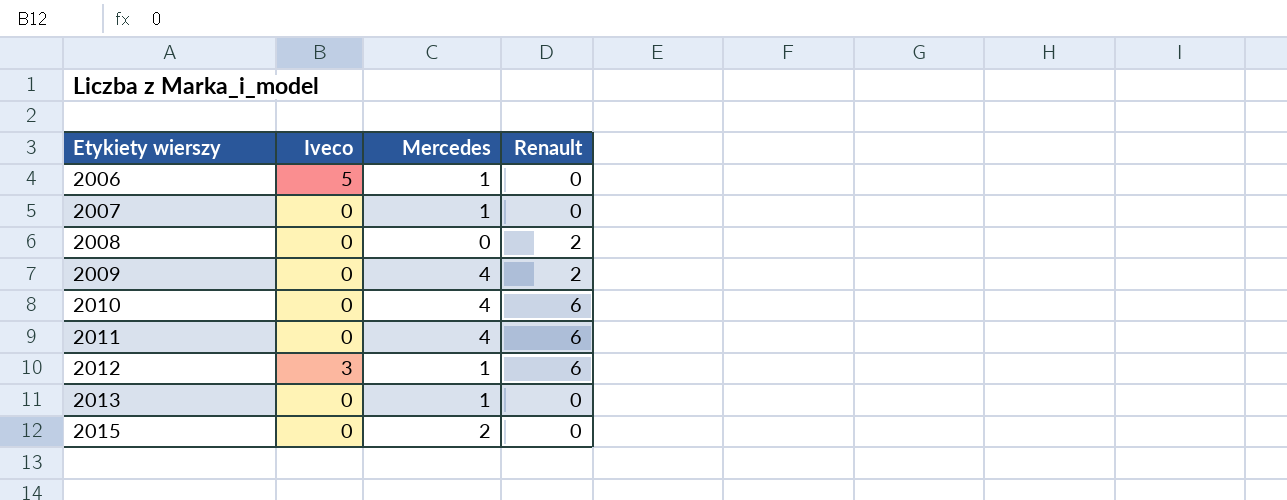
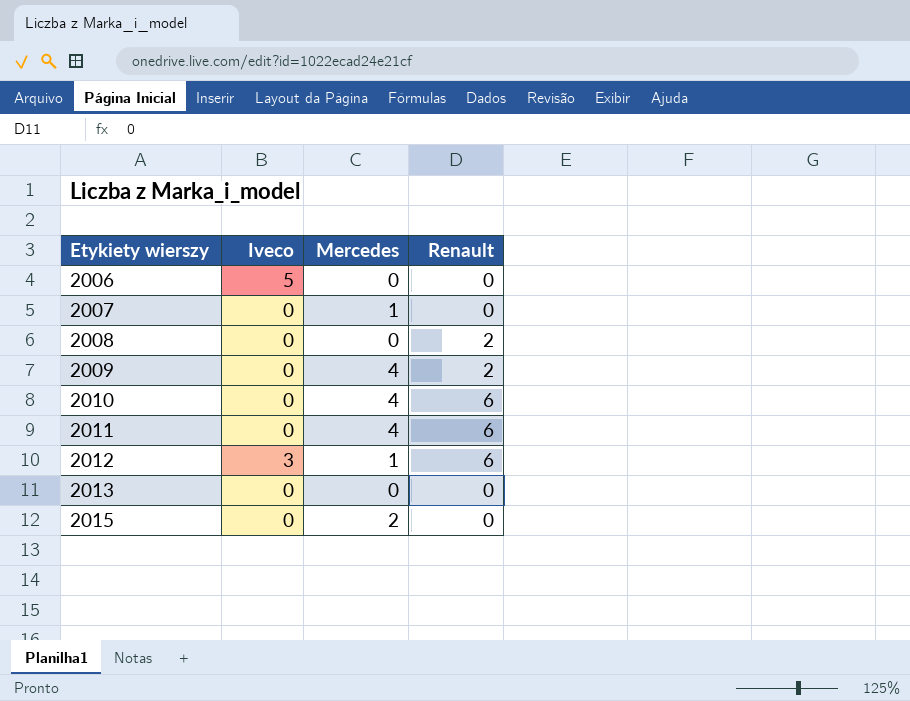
2006 | Mercedes: 1 -> 0
2013 | Mercedes: 1 -> 0

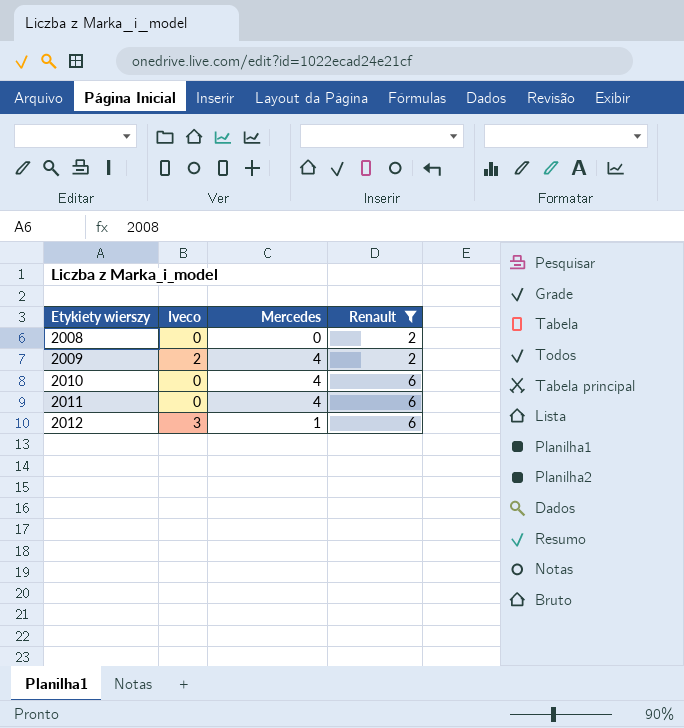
filter: none -> Renault != 0
2009 | Iveco: 0 -> 2

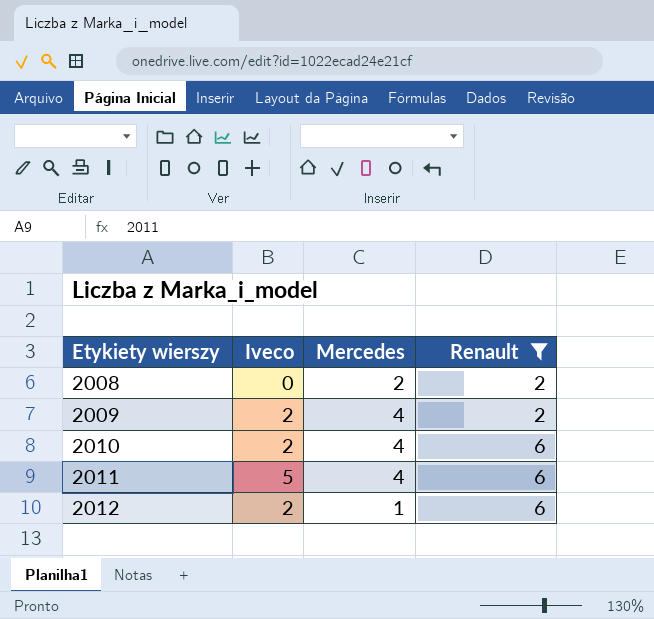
2008 | Mercedes: 0 -> 2
2010 | Iveco: 0 -> 2
2011 | Iveco: 0 -> 5
2012 | Iveco: 3 -> 2

